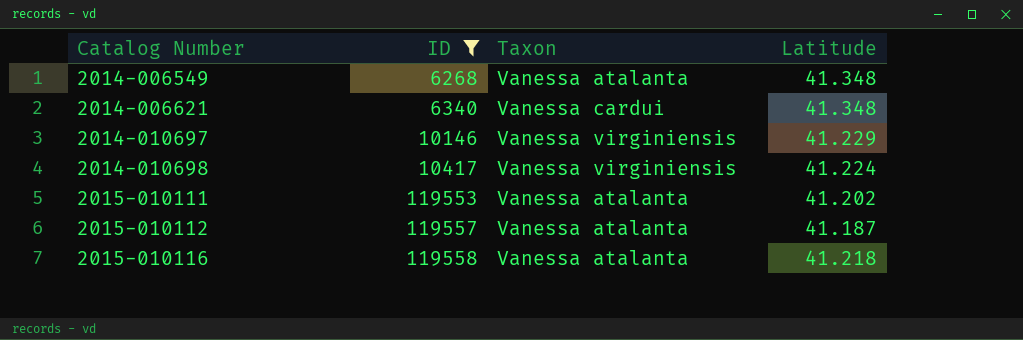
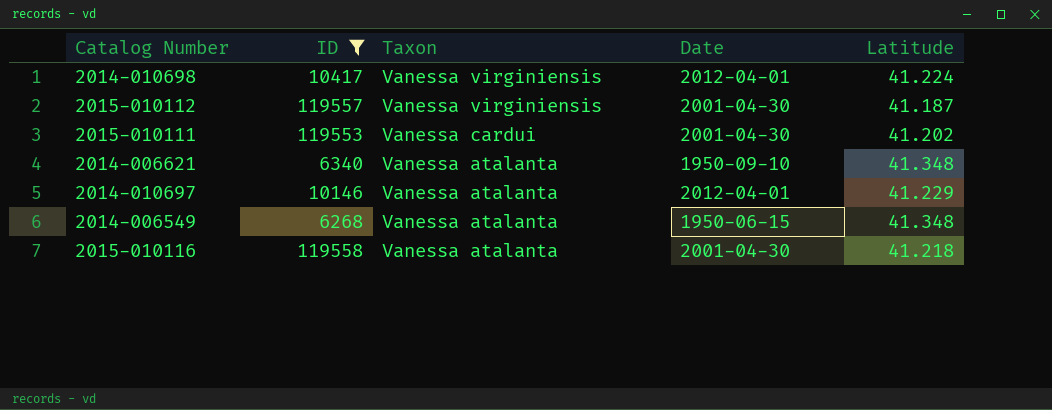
row order: Catalog Number ascending -> Taxon descending
column Date | position: none -> 4
2015-010112 | Taxon: Vanessa atalanta -> Vanessa virginiensis
2015-010111 | Taxon: Vanessa atalanta -> Vanessa cardui
2014-006621 | Taxon: Vanessa cardui -> Vanessa atalanta
2014-010697 | Taxon: Vanessa virginiensis -> Vanessa atalanta

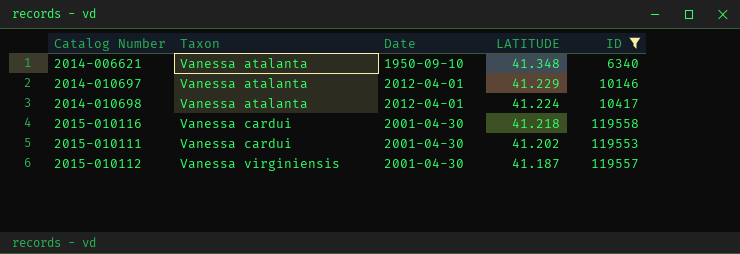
row order: Taxon descending -> Taxon ascending
column name: Latitude -> LATITUDE
column ID | position: 2 -> 5
row 2014-006549: 6268 | Vanessa atalanta | 1950-06-15 | 41.348 -> none
2014-010698 | Taxon: Vanessa virginiensis -> Vanessa atalanta
2015-010116 | Taxon: Vanessa atalanta -> Vanessa cardui

